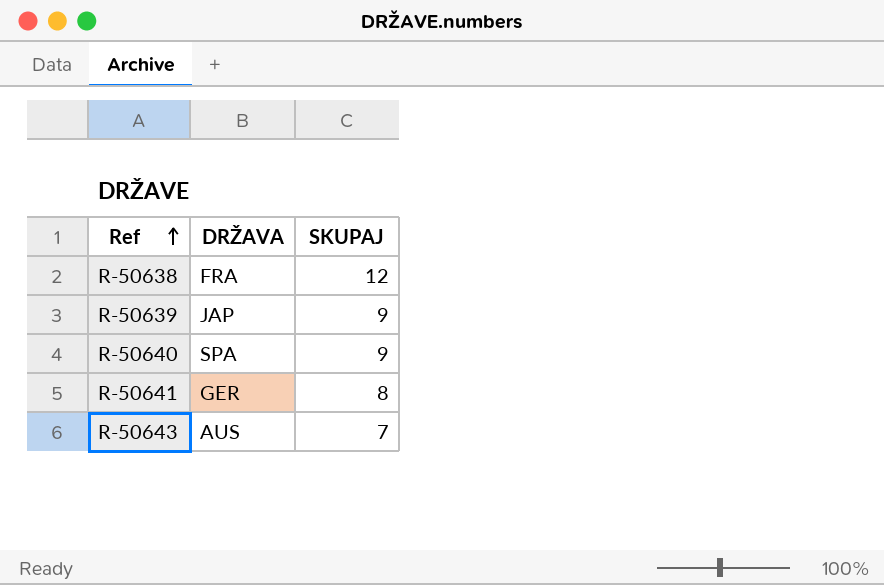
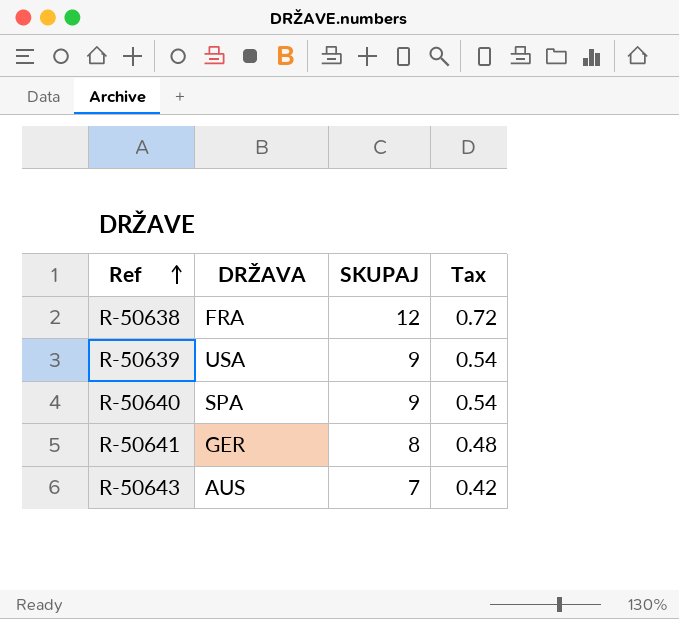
column Tax | formula: none -> [SKUPAJ] * 0.06
R-50639 | DRŽAVA: JAP -> USA

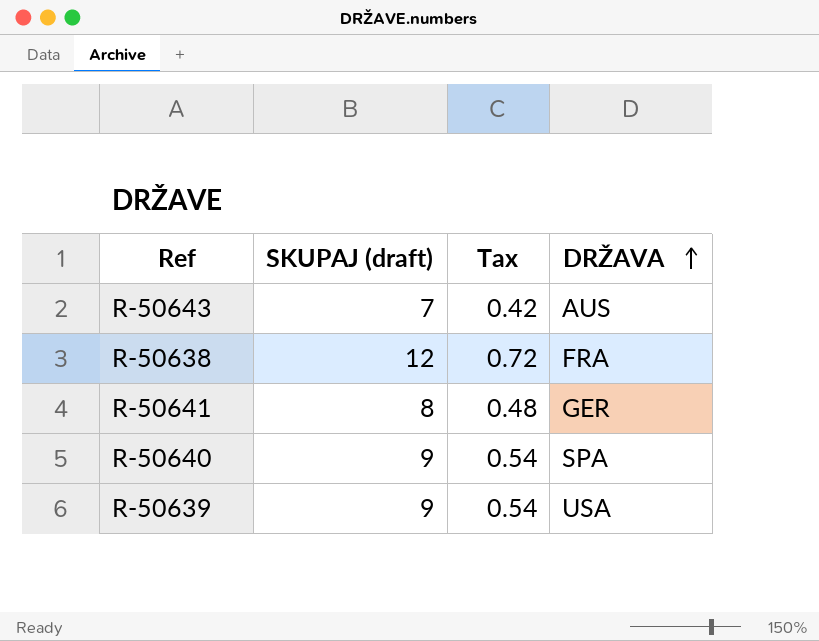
row order: Ref ascending -> DRŽAVA ascending
column name: SKUPAJ -> SKUPAJ (draft)
column DRŽAVA | position: 2 -> 4

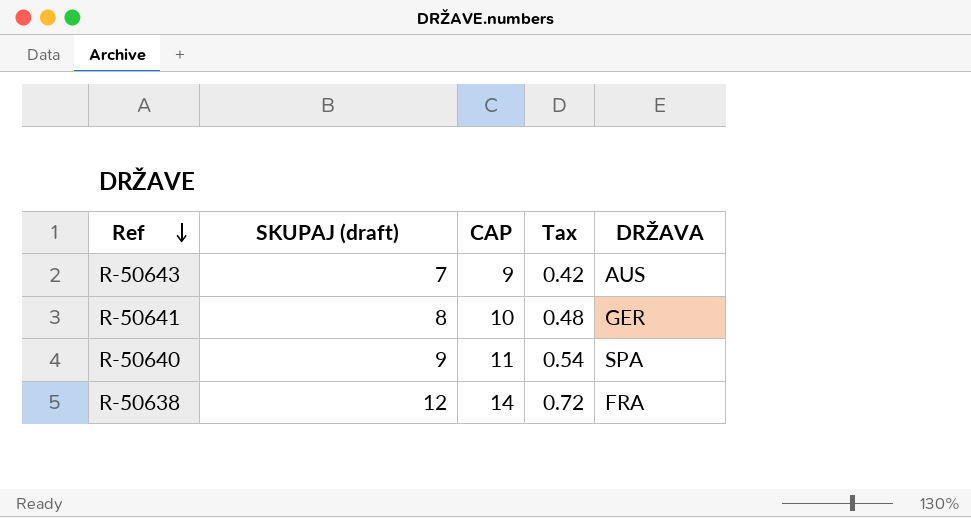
row order: DRŽAVA ascending -> Ref descending
column CAP | formula: none -> [SKUPAJ (draft)] + 2
row R-50639: 9 | 0.54 | USA -> none

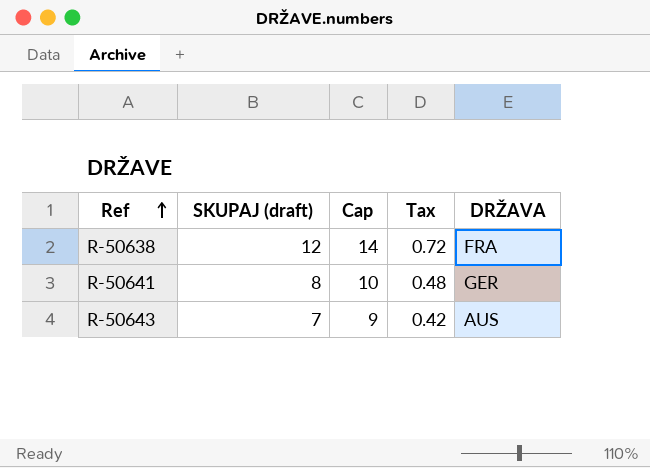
row order: Ref descending -> Ref ascending
column name: CAP -> Cap
row R-50640: 9 | 11 | 0.54 | SPA -> none

